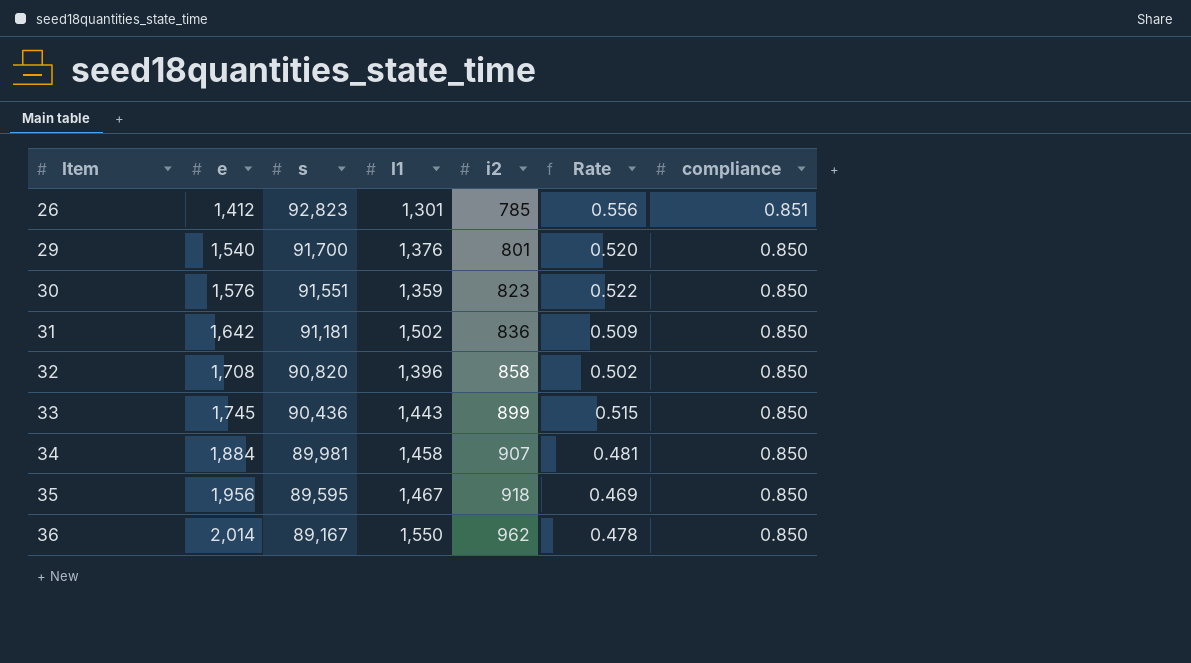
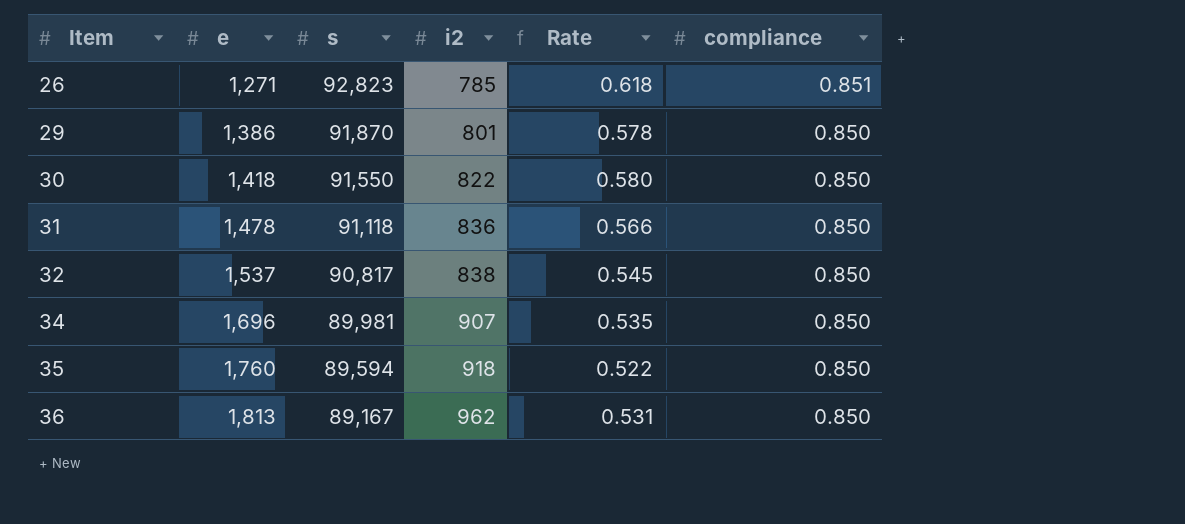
column I1 | position: 4 -> none
row 33: 1,745 | 90,436 | 1,443 | 899 | 0.515 | 0.850 -> none
26 | e: 1,412 -> 1,271
26 | Rate: 0.556 -> 0.618
29 | e: 1,540 -> 1,386
29 | s: 91,700 -> 91,870
29 | Rate: 0.520 -> 0.578
30 | e: 1,576 -> 1,418
30 | s: 91,551 -> 91,550
30 | i2: 823 -> 822
30 | Rate: 0.522 -> 0.580
31 | e: 1,642 -> 1,478
31 | s: 91,181 -> 91,118
31 | Rate: 0.509 -> 0.566
32 | e: 1,708 -> 1,537
32 | s: 90,820 -> 90,817
32 | i2: 858 -> 838
32 | Rate: 0.502 -> 0.545
34 | e: 1,884 -> 1,696
34 | Rate: 0.481 -> 0.535
35 | e: 1,956 -> 1,760
35 | s: 89,595 -> 89,594
35 | Rate: 0.469 -> 0.522
36 | e: 2,014 -> 1,813
36 | Rate: 0.478 -> 0.531

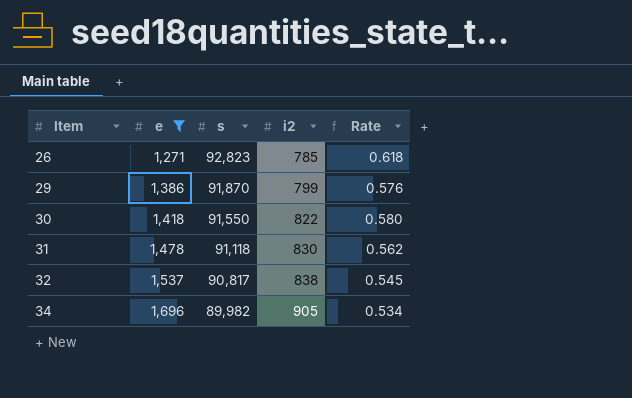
filter: none -> e <= 1,696
column compliance | position: 6 -> none
29 | i2: 801 -> 799
29 | Rate: 0.578 -> 0.576
31 | i2: 836 -> 830
31 | Rate: 0.566 -> 0.562
34 | s: 89,981 -> 89,982
34 | i2: 907 -> 905
34 | Rate: 0.535 -> 0.534

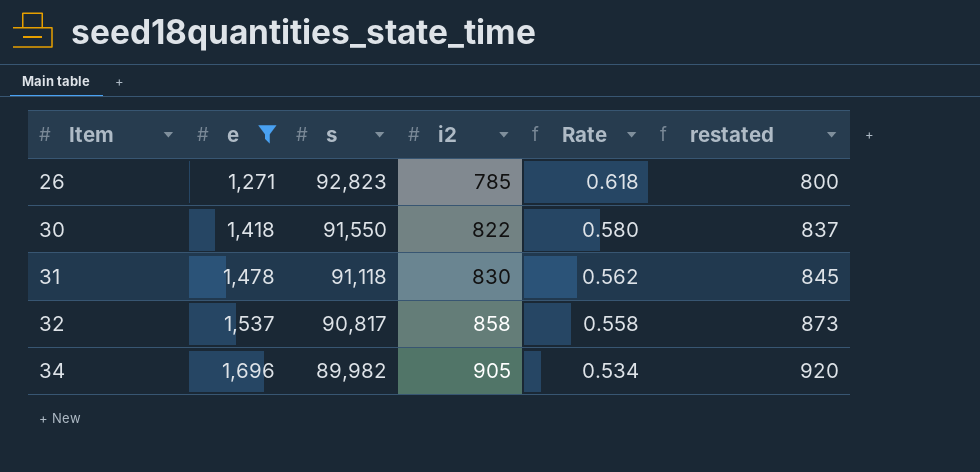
column restated | formula: none -> [i2] + 15
row 29: 1,386 | 91,870 | 799 | 0.576 -> none
32 | i2: 838 -> 858
32 | Rate: 0.545 -> 0.558

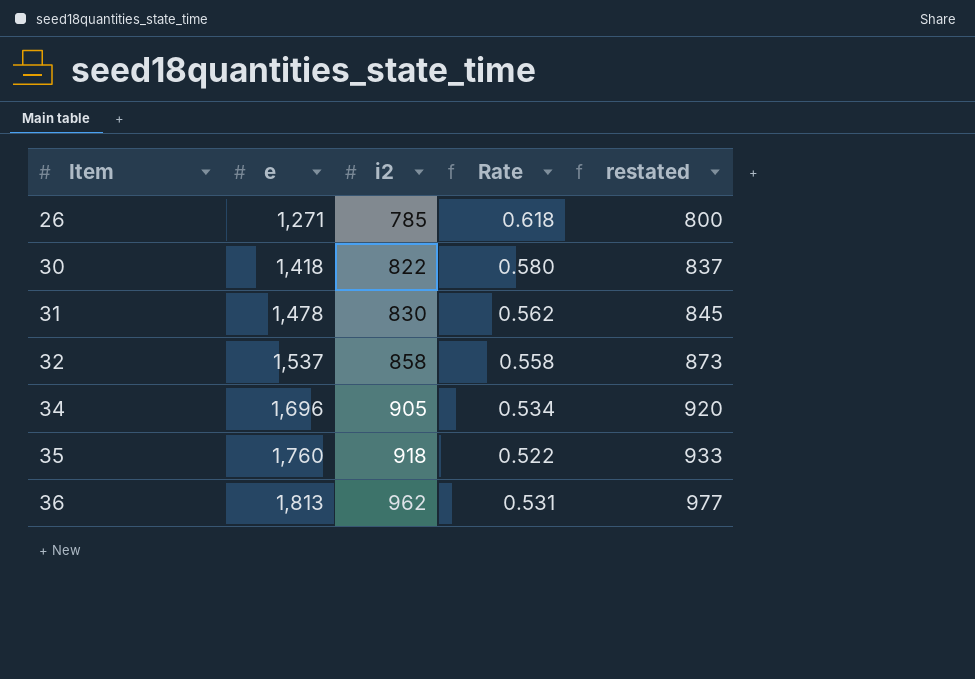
filter: e <= 1,696 -> none
column s | position: 3 -> none

